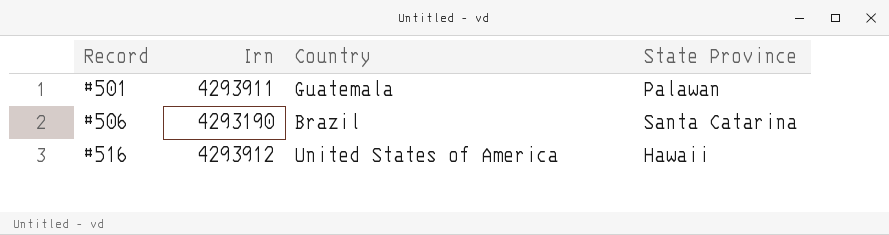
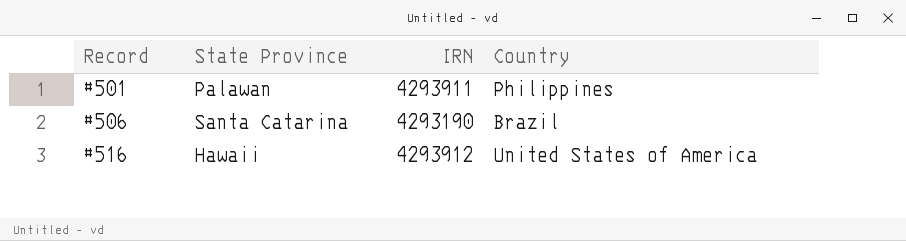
column State Province | position: 4 -> 2
column name: Irn -> IRN
#501 | Country: Guatemala -> Philippines

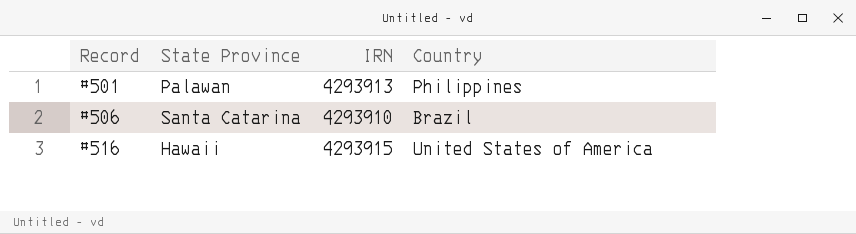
#501 | IRN: 4293911 -> 4293913
#506 | IRN: 4293190 -> 4293910
#516 | IRN: 4293912 -> 4293915

